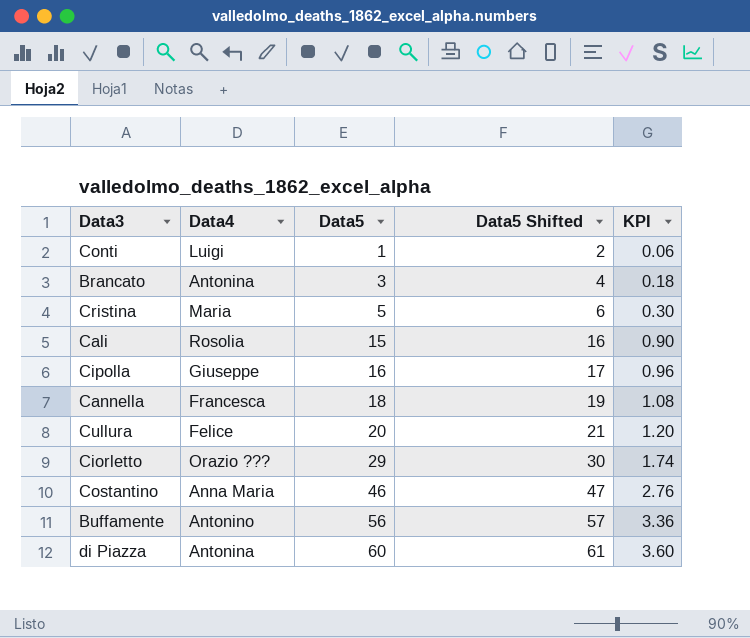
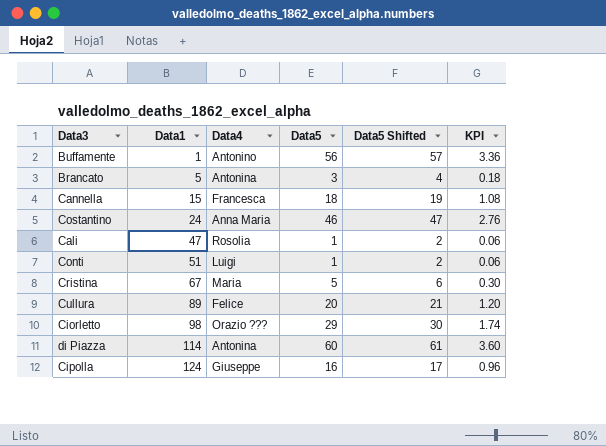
row order: Data5 ascending -> Data1 ascending
column Data1 | position: none -> 2
Cali | Data5: 15 -> 1
Cali | Data5 Shifted: 16 -> 2
Cali | KPI: 0.90 -> 0.06

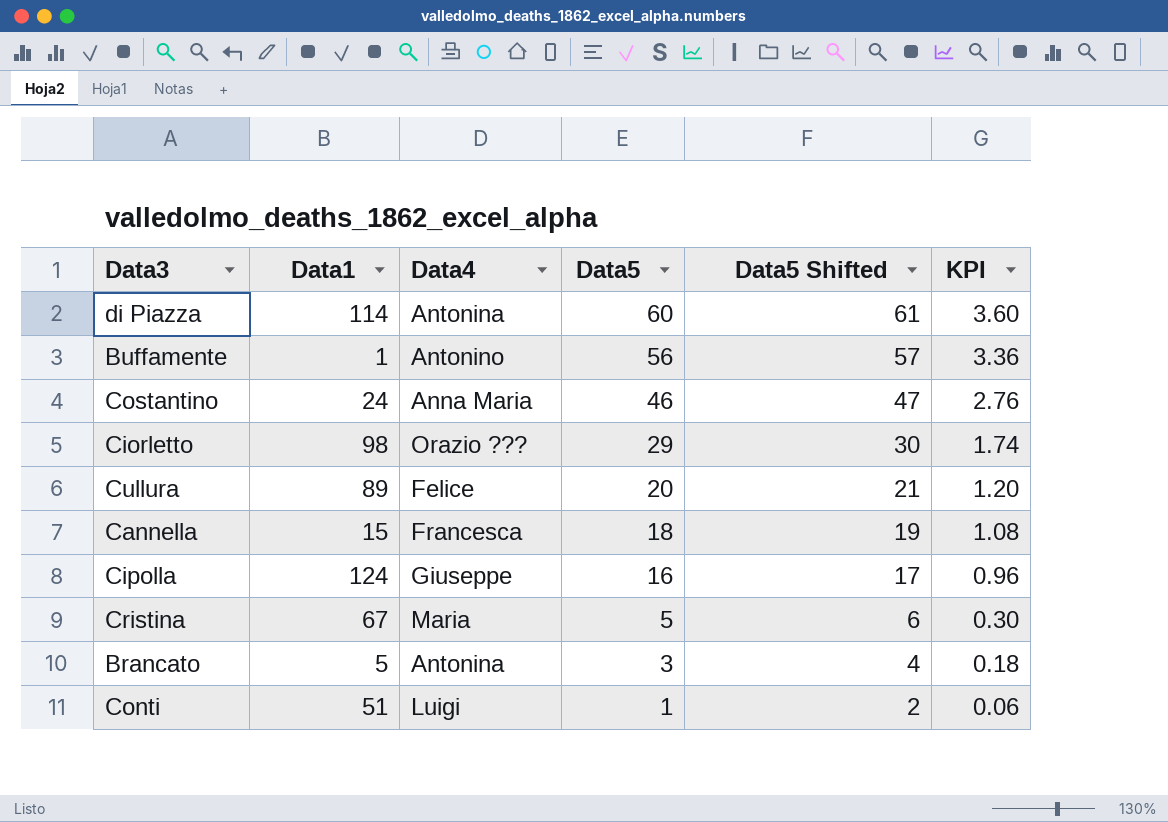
row order: Data1 ascending -> Data5 descending
row Cali: 47 | Rosolia | 1 | 2 | 0.06 -> none

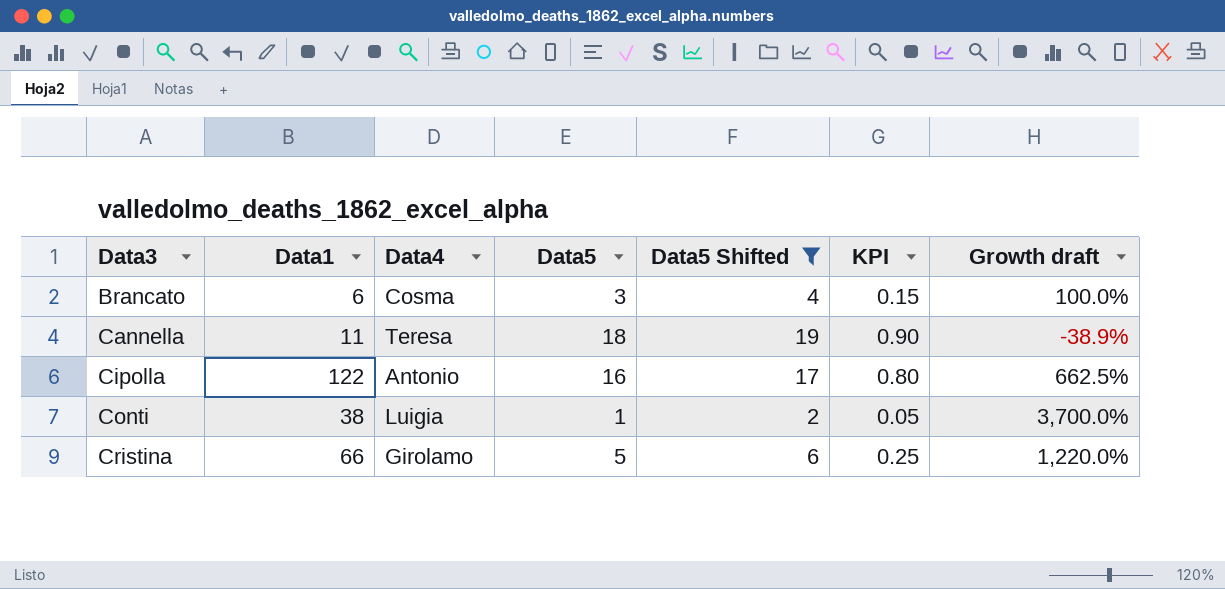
filter: none -> Data5 Shifted <= 19
row order: Data5 descending -> Data3 ascending
column KPI | formula: [Data5] * 0.06 -> [Data5] * 0.05
column Growth draft | formula: none -> ([Data1] - [Data5]) / [Data5]
Brancato | Data1: 5 -> 6
Brancato | Data4: Antonina -> Cosma
Cannella | Data1: 15 -> 11
Cannella | Data4: Francesca -> Teresa
Cipolla | Data1: 124 -> 122
Cipolla | Data4: Giuseppe -> Antonio
Conti | Data1: 51 -> 38
Conti | Data4: Luigi -> Luigia
Cristina | Data1: 67 -> 66
Cristina | Data4: Maria -> Girolamo

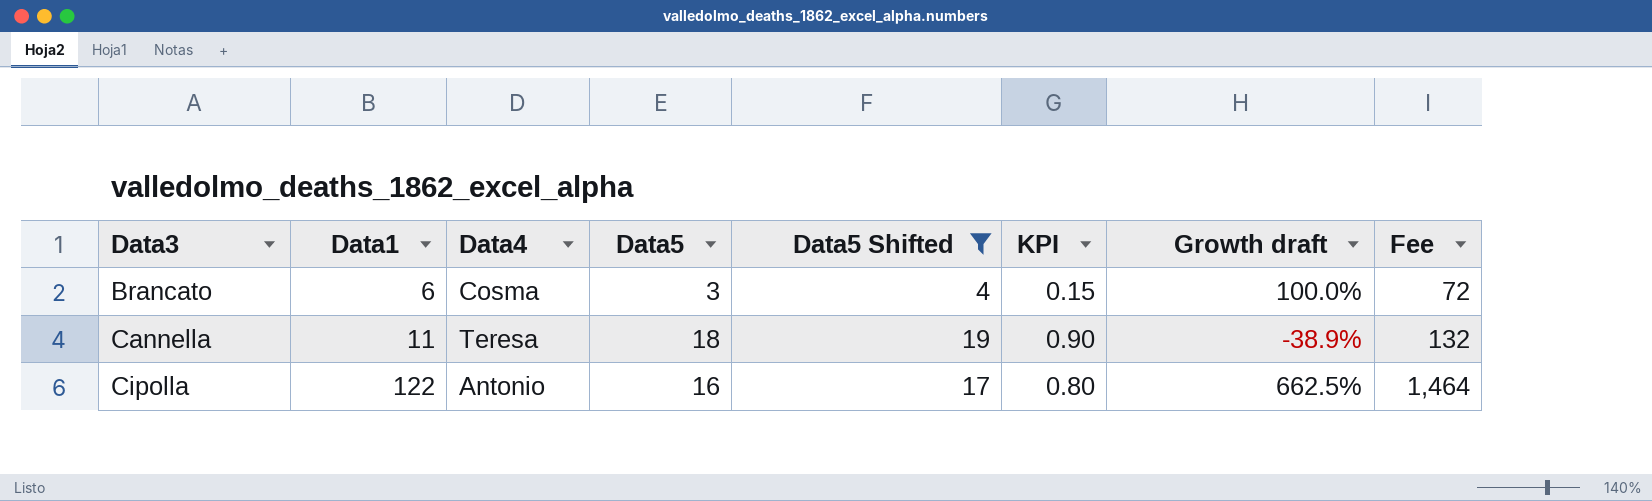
column Fee | formula: none -> [Data1] * 12
row Conti: 38 | Luigia | 1 | 2 | 0.05 | 3,700.0% -> none
row Cristina: 66 | Girolamo | 5 | 6 | 0.25 | 1,220.0% -> none

